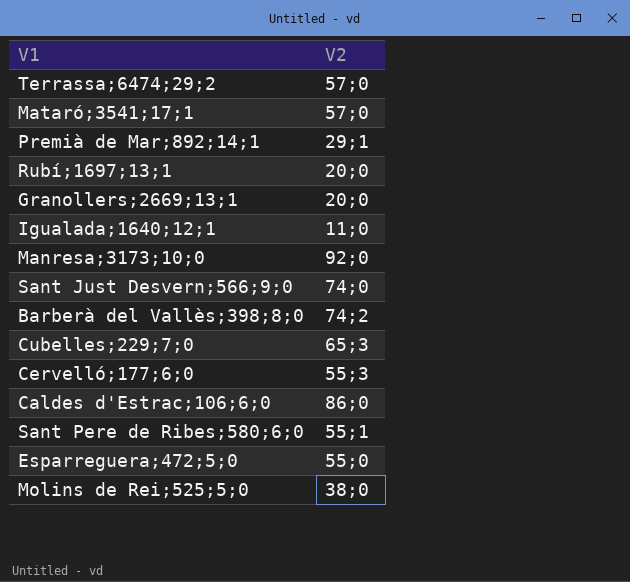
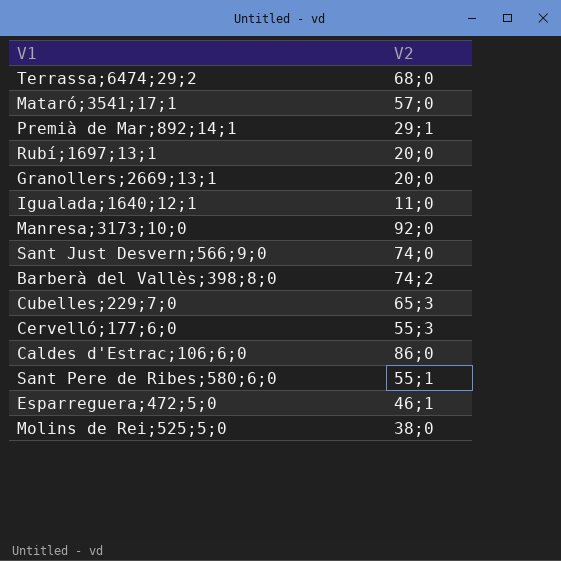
Terrassa;6474;29;2 | V2: 57;0 -> 68;0
Esparreguera;472;5;0 | V2: 55;0 -> 46;1

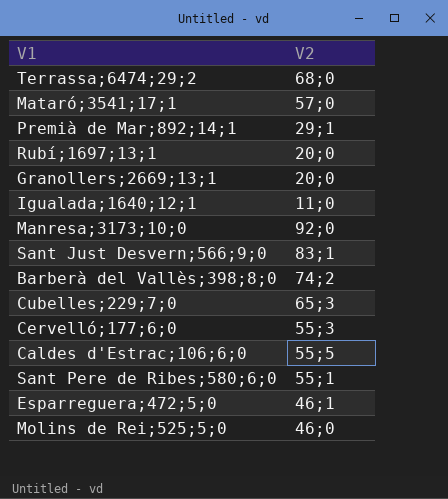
Sant Just Desvern;566;9;0 | V2: 74;0 -> 83;1
Caldes d'Estrac;106;6;0 | V2: 86;0 -> 55;5
Molins de Rei;525;5;0 | V2: 38;0 -> 46;0

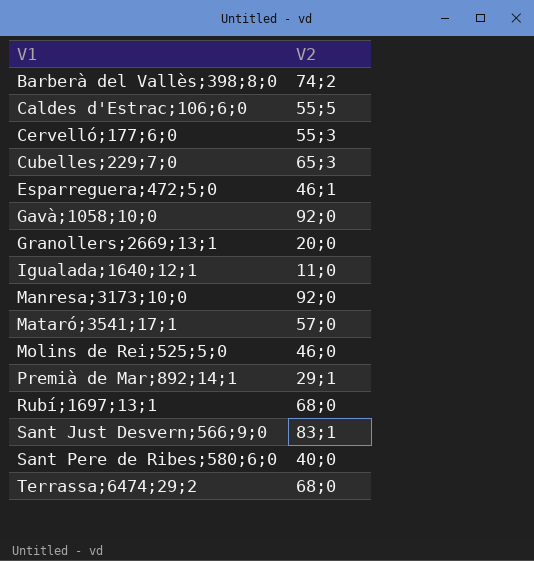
row order: none -> V1 ascending
row Gavà;1058;10;0: none -> 92;0
Rubí;1697;13;1 | V2: 20;0 -> 68;0
Sant Pere de Ribes;580;6;0 | V2: 55;1 -> 40;0

